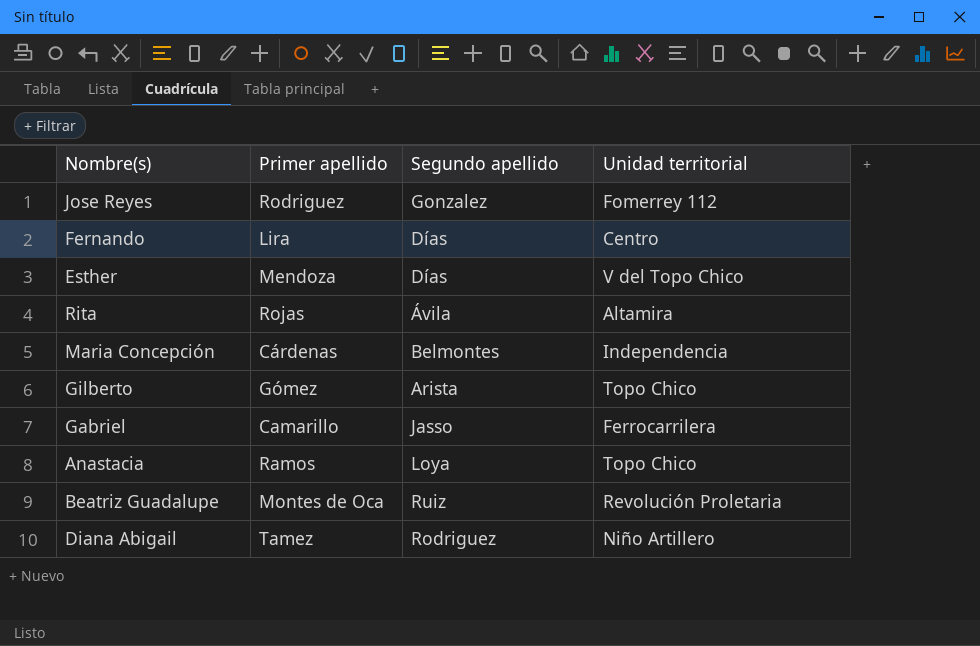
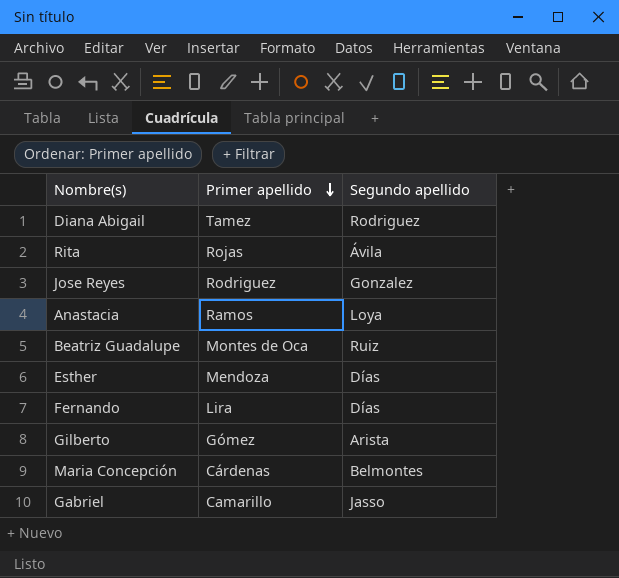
row order: none -> Primer apellido descending
column Unidad territorial | position: 4 -> none

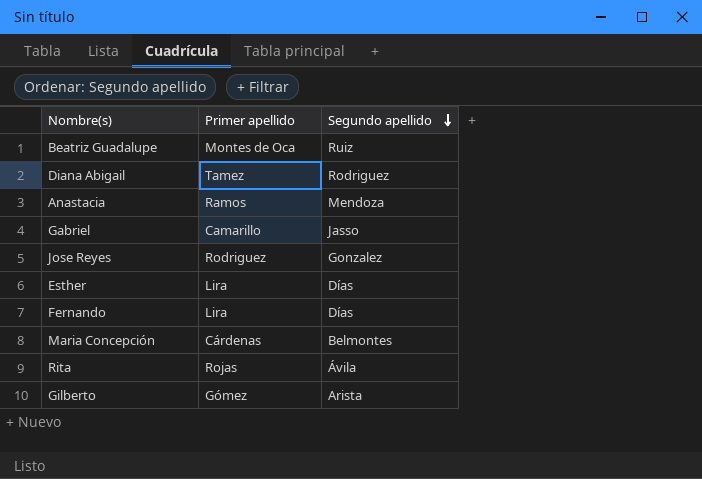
row order: Primer apellido descending -> Segundo apellido descending
Anastacia | Segundo apellido: Loya -> Mendoza
Esther | Primer apellido: Mendoza -> Lira

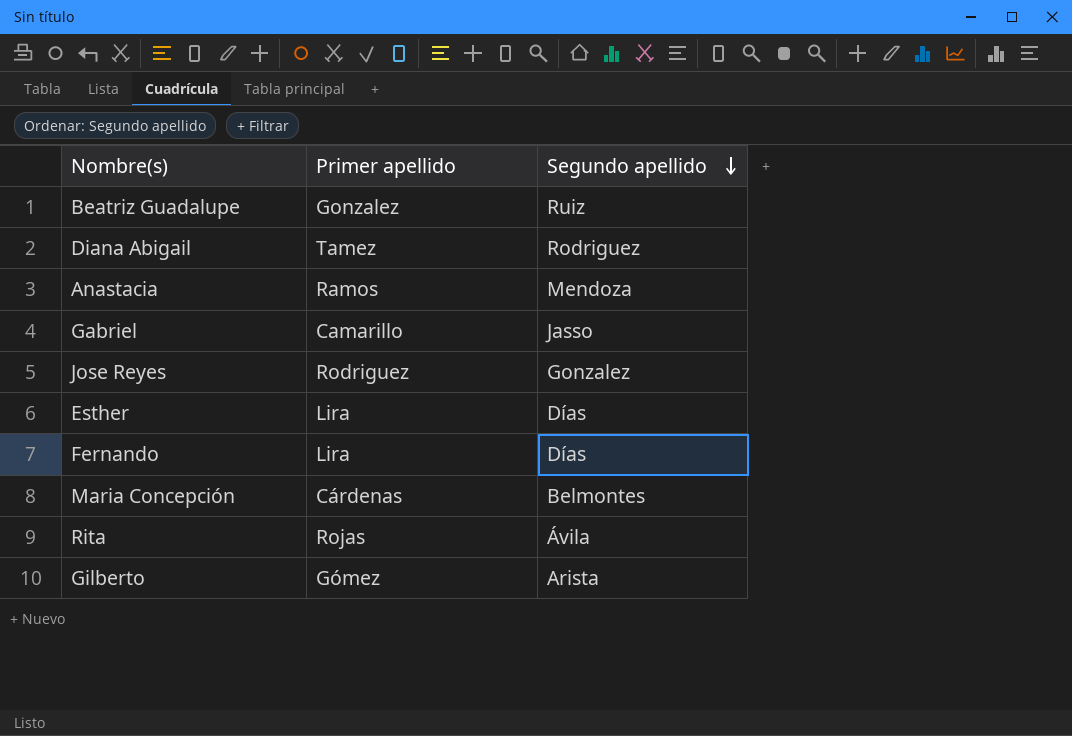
Beatriz Guadalupe | Primer apellido: Montes de Oca -> Gonzalez

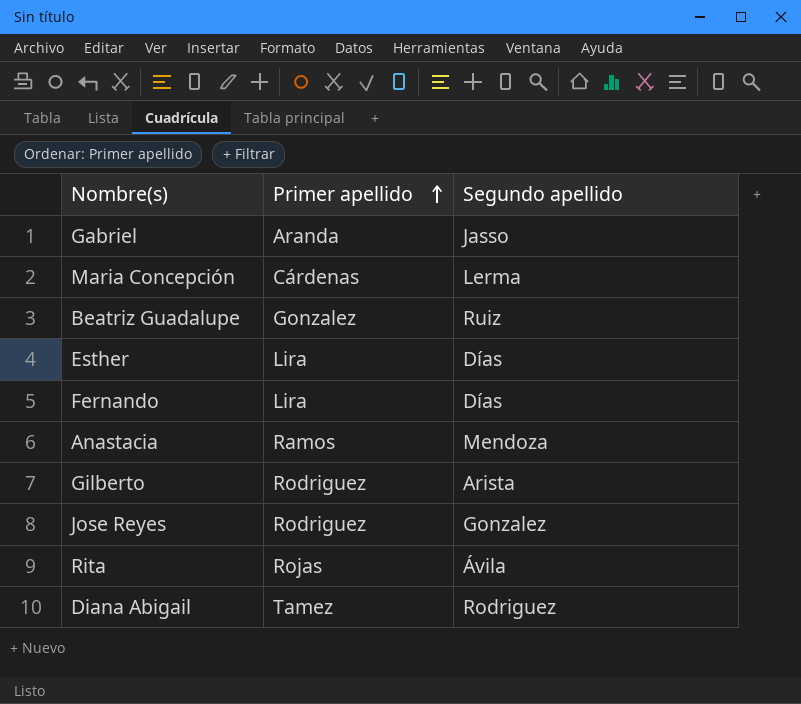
row order: Segundo apellido descending -> Primer apellido ascending
Gabriel | Primer apellido: Camarillo -> Aranda
Maria Concepción | Segundo apellido: Belmontes -> Lerma
Gilberto | Primer apellido: Gómez -> Rodriguez

